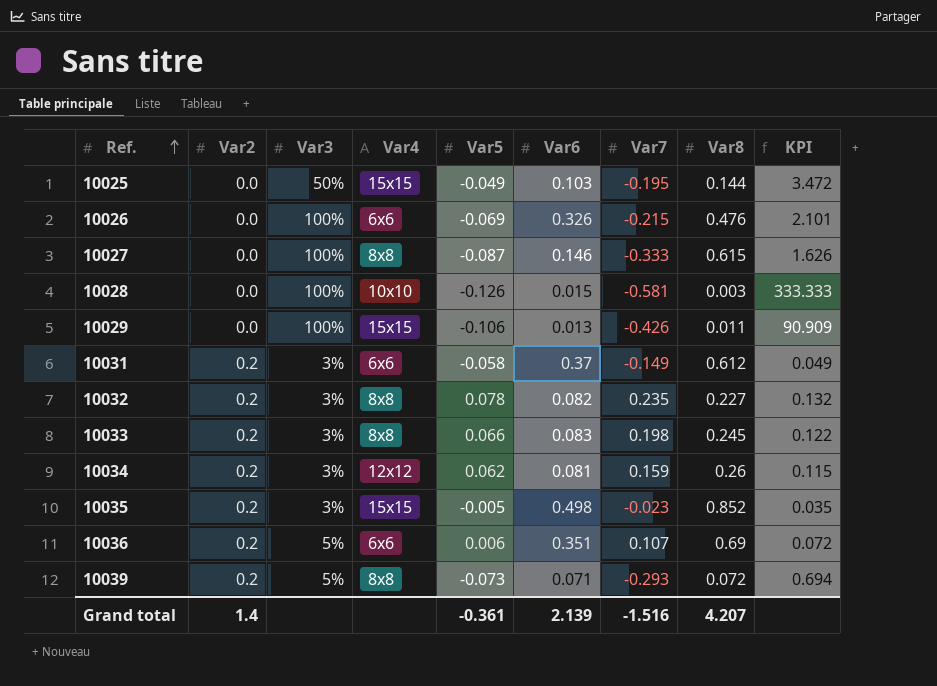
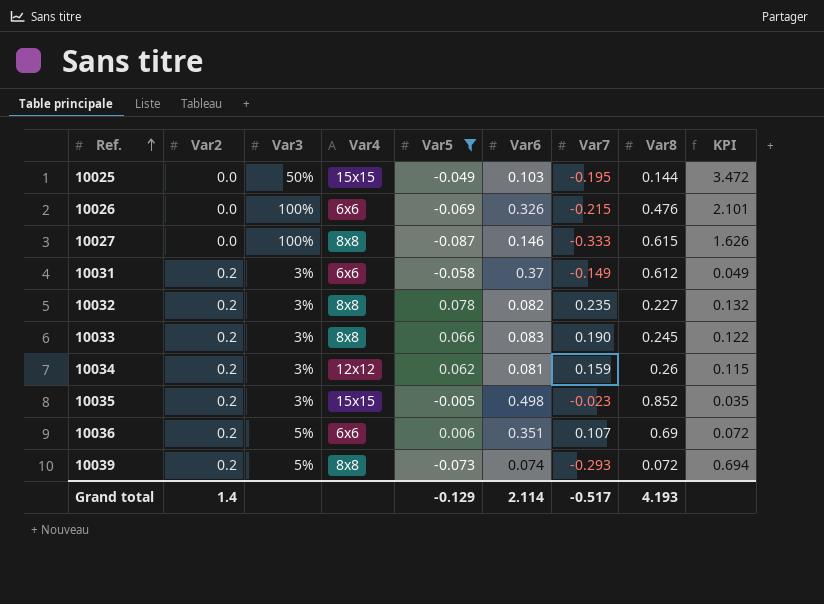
filter: none -> Var5 >= -0.087
10033 | Var7: 0.198 -> 0.190
10039 | Var6: 0.071 -> 0.074
Grand total | Var5: -0.361 -> -0.129
Grand total | Var6: 2.139 -> 2.114
Grand total | Var7: -1.516 -> -0.517
Grand total | Var8: 4.207 -> 4.193

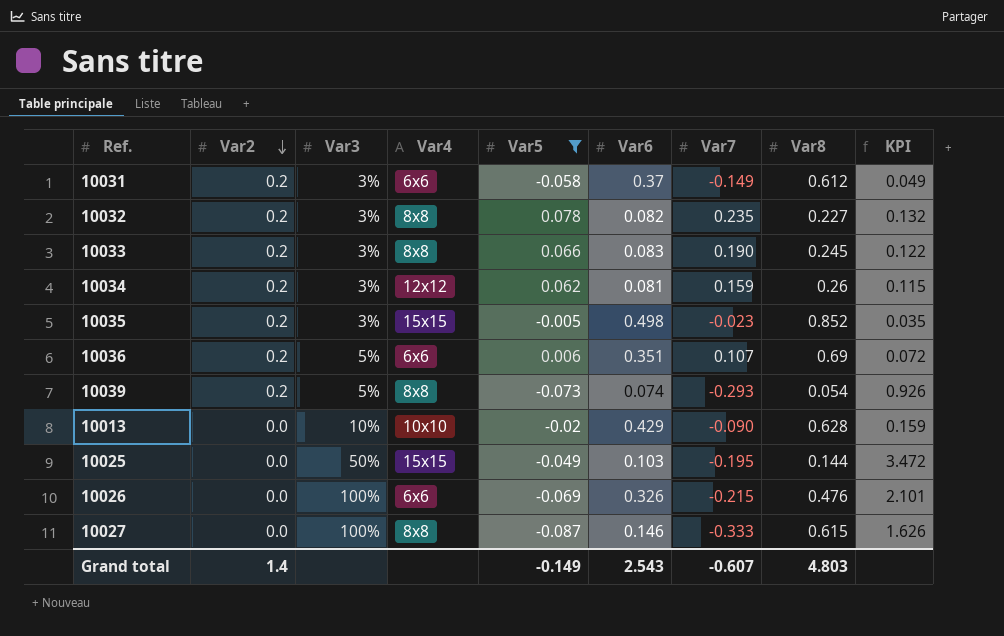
row order: Ref. ascending -> Var2 descending
10039 | Var8: 0.072 -> 0.054
10039 | KPI: 0.694 -> 0.926
row 10013: none -> 0.0 | 10% | 10x10 | -0.02 | 0.429 | -0.090 | 0.628 | 0.159
Grand total | Var5: -0.129 -> -0.149
Grand total | Var6: 2.114 -> 2.543
Grand total | Var7: -0.517 -> -0.607
Grand total | Var8: 4.193 -> 4.803

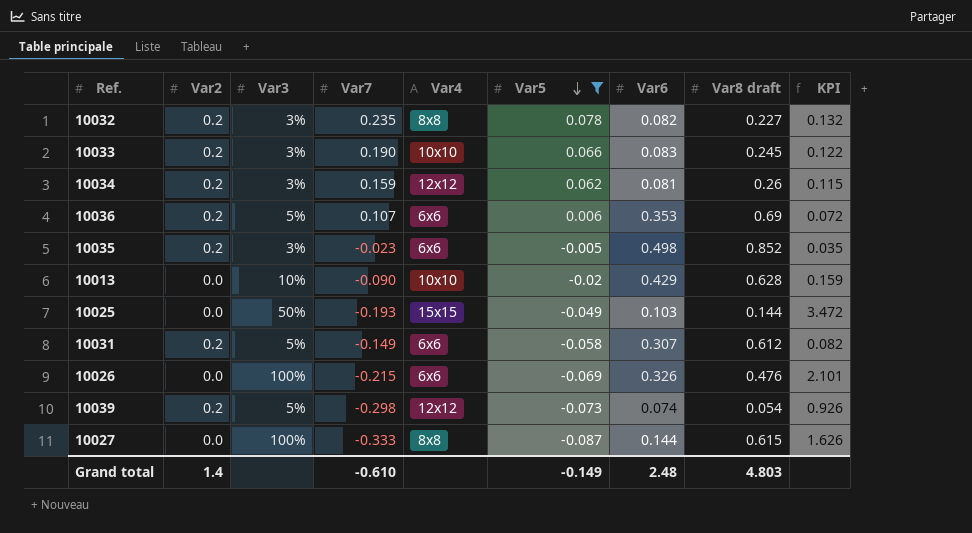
row order: Var2 descending -> Var5 descending
column Var7 | position: 7 -> 4
column name: Var8 -> Var8 draft
10033 | Var4: 8x8 -> 10x10
10036 | Var6: 0.351 -> 0.353
10035 | Var4: 15x15 -> 6x6
10025 | Var7: -0.195 -> -0.193
10031 | Var3: 3% -> 5%
10031 | Var6: 0.37 -> 0.307
10031 | KPI: 0.049 -> 0.082
10039 | Var7: -0.293 -> -0.298
10039 | Var4: 8x8 -> 12x12
10027 | Var6: 0.146 -> 0.144
Grand total | Var7: -0.607 -> -0.610
Grand total | Var6: 2.543 -> 2.48

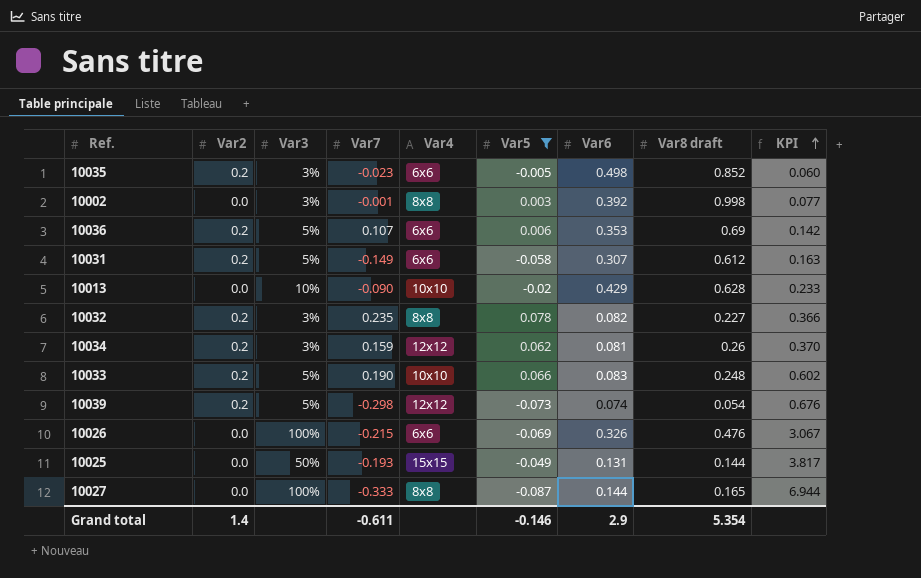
row order: Var5 descending -> KPI ascending
column KPI | formula: [Var3] / [Var8 draft] -> [Var3] / [Var6]
row 10002: none -> 0.0 | 3% | -0.001 | 8x8 | 0.003 | 0.392 | 0.998 | 0.077
10033 | Var3: 3% -> 5%
10033 | Var8 draft: 0.245 -> 0.248
10025 | Var6: 0.103 -> 0.131
10027 | Var8 draft: 0.615 -> 0.165
Grand total | Var7: -0.610 -> -0.611
Grand total | Var5: -0.149 -> -0.146
Grand total | Var6: 2.48 -> 2.9
Grand total | Var8 draft: 4.803 -> 5.354

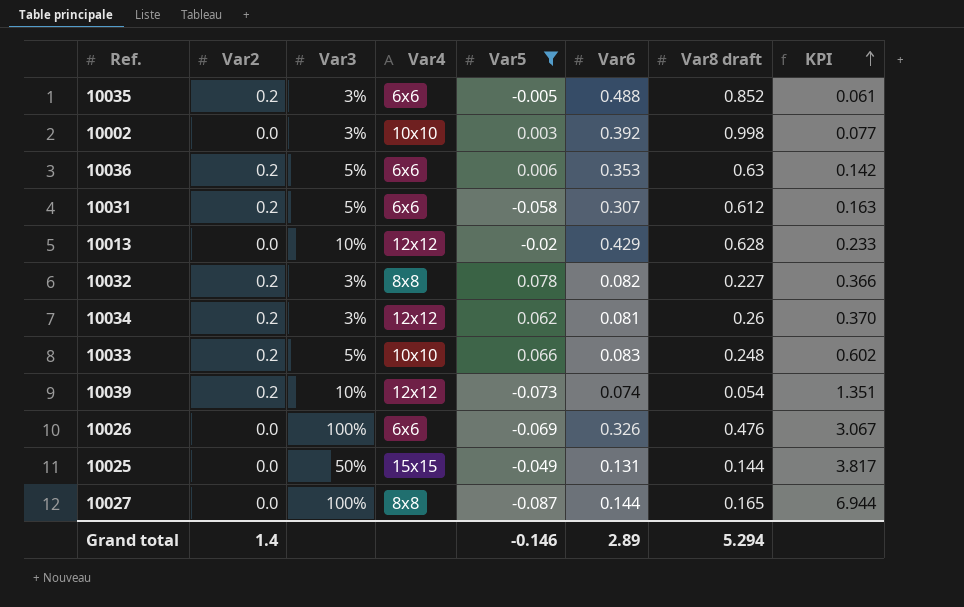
column Var7 | position: 4 -> none
10035 | Var6: 0.498 -> 0.488
10035 | KPI: 0.060 -> 0.061
10002 | Var4: 8x8 -> 10x10
10036 | Var8 draft: 0.69 -> 0.63
10013 | Var4: 10x10 -> 12x12
10039 | Var3: 5% -> 10%
10039 | KPI: 0.676 -> 1.351
Grand total | Var6: 2.9 -> 2.89
Grand total | Var8 draft: 5.354 -> 5.294

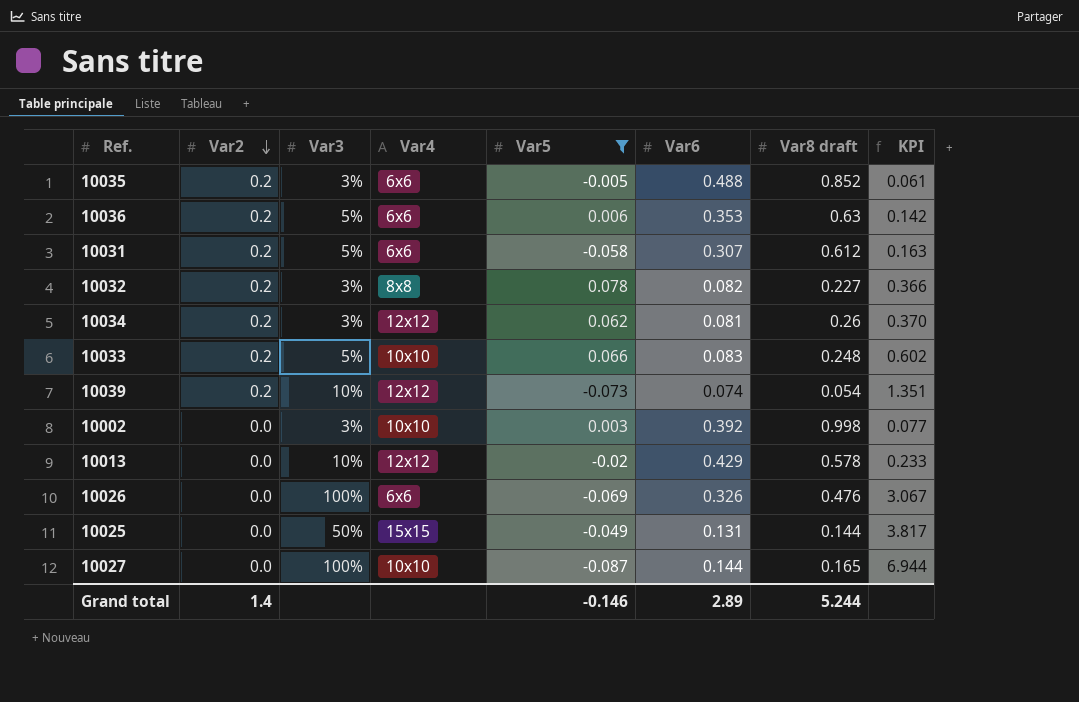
row order: KPI ascending -> Var2 descending
10013 | Var8 draft: 0.628 -> 0.578
10027 | Var4: 8x8 -> 10x10
Grand total | Var8 draft: 5.294 -> 5.244

